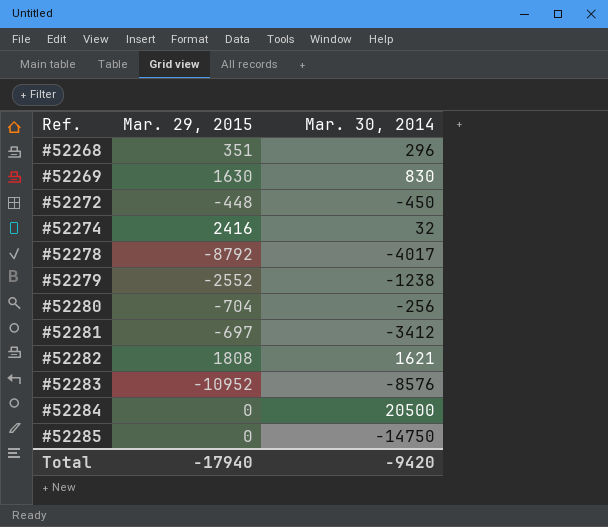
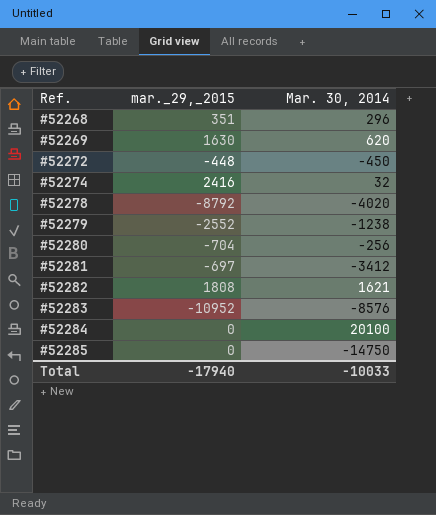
column name: Mar. 29, 2015 -> mar._29,_2015
#52269 | Mar. 30, 2014: 830 -> 620
#52278 | Mar. 30, 2014: -4017 -> -4020
#52284 | Mar. 30, 2014: 20500 -> 20100
Total | Mar. 30, 2014: -9420 -> -10033

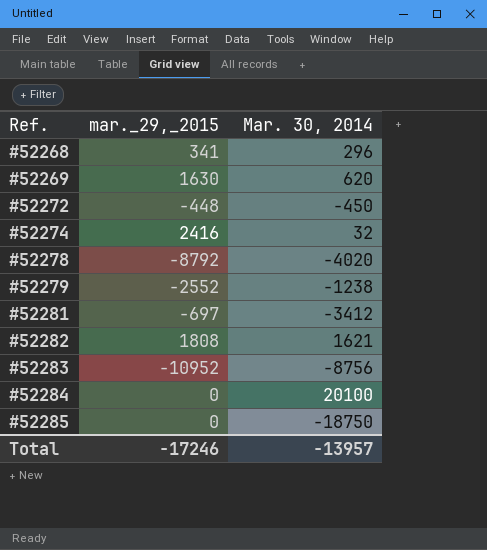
row #52280: -704 | -256 -> none
#52268 | mar._29,_2015: 351 -> 341
#52283 | Mar. 30, 2014: -8576 -> -8756
#52285 | Mar. 30, 2014: -14750 -> -18750
Total | mar._29,_2015: -17940 -> -17246
Total | Mar. 30, 2014: -10033 -> -13957

